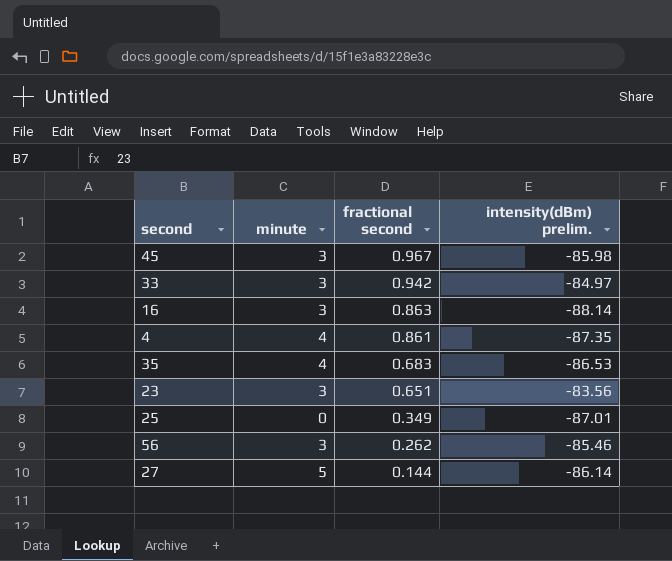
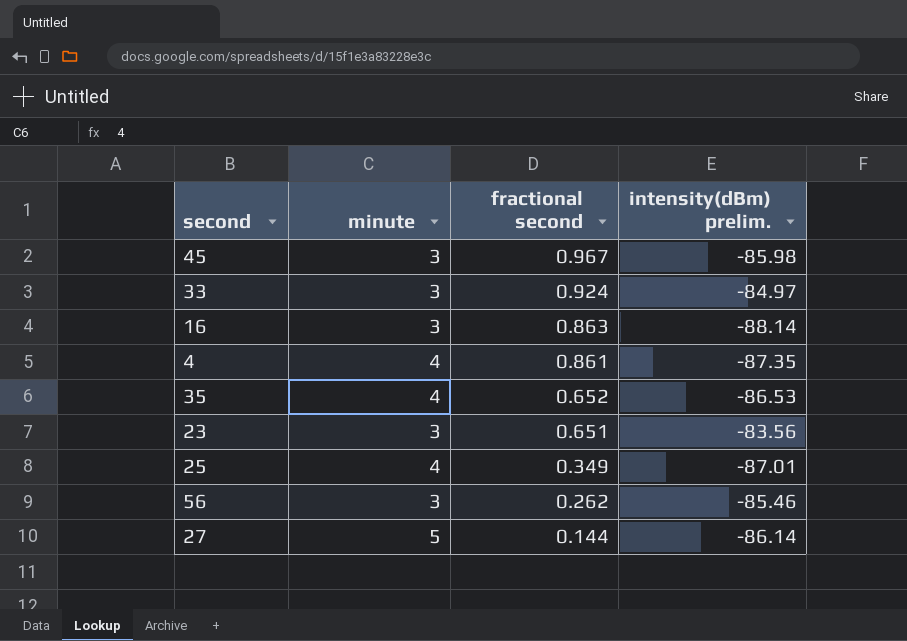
33 | fractional second: 0.942 -> 0.924
35 | fractional second: 0.683 -> 0.652
25 | minute: 0 -> 4

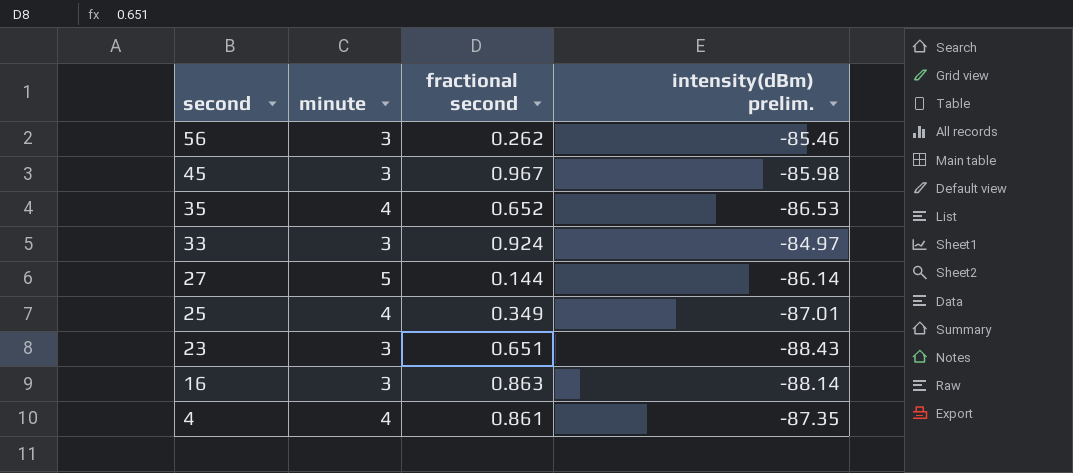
row order: fractional second descending -> second descending
23 | intensity(dBm) prelim.: -83.56 -> -88.43

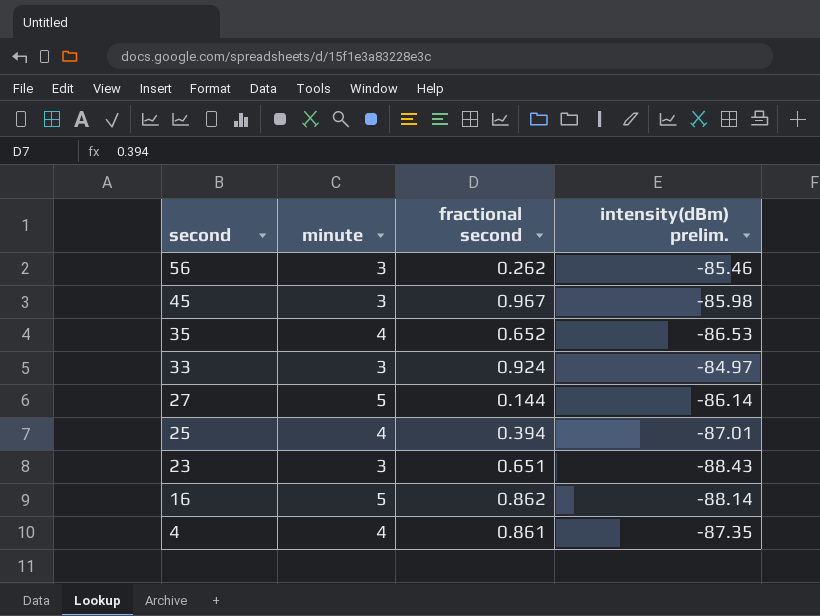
25 | fractional second: 0.349 -> 0.394
16 | minute: 3 -> 5
16 | fractional second: 0.863 -> 0.862

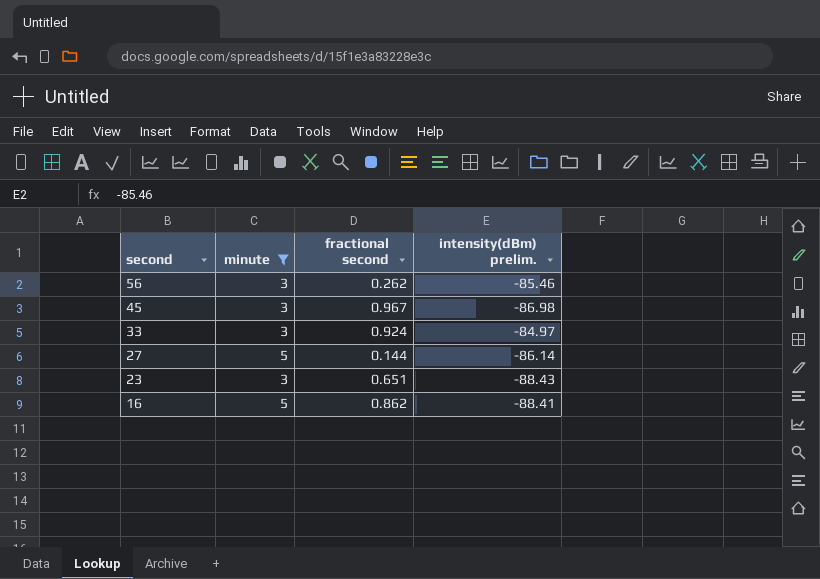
filter: none -> minute != 4
45 | intensity(dBm) prelim.: -85.98 -> -86.98
16 | intensity(dBm) prelim.: -88.14 -> -88.41

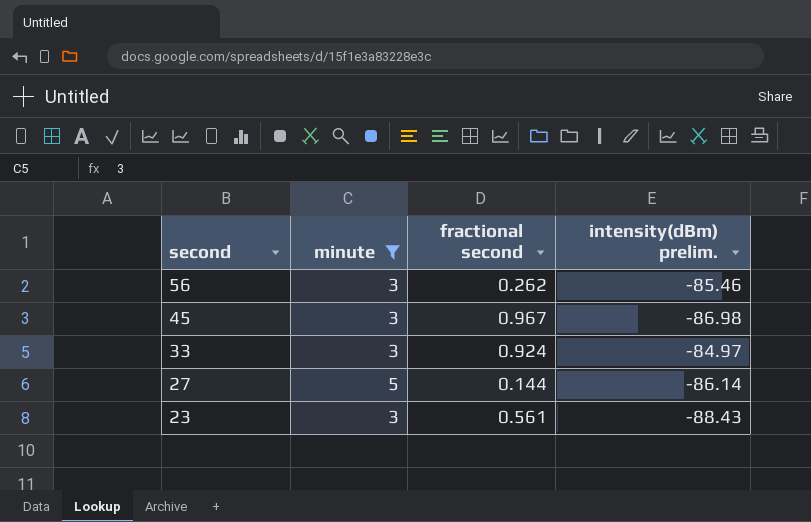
row 16: 5 | 0.862 | -88.41 -> none
23 | fractional second: 0.651 -> 0.561

